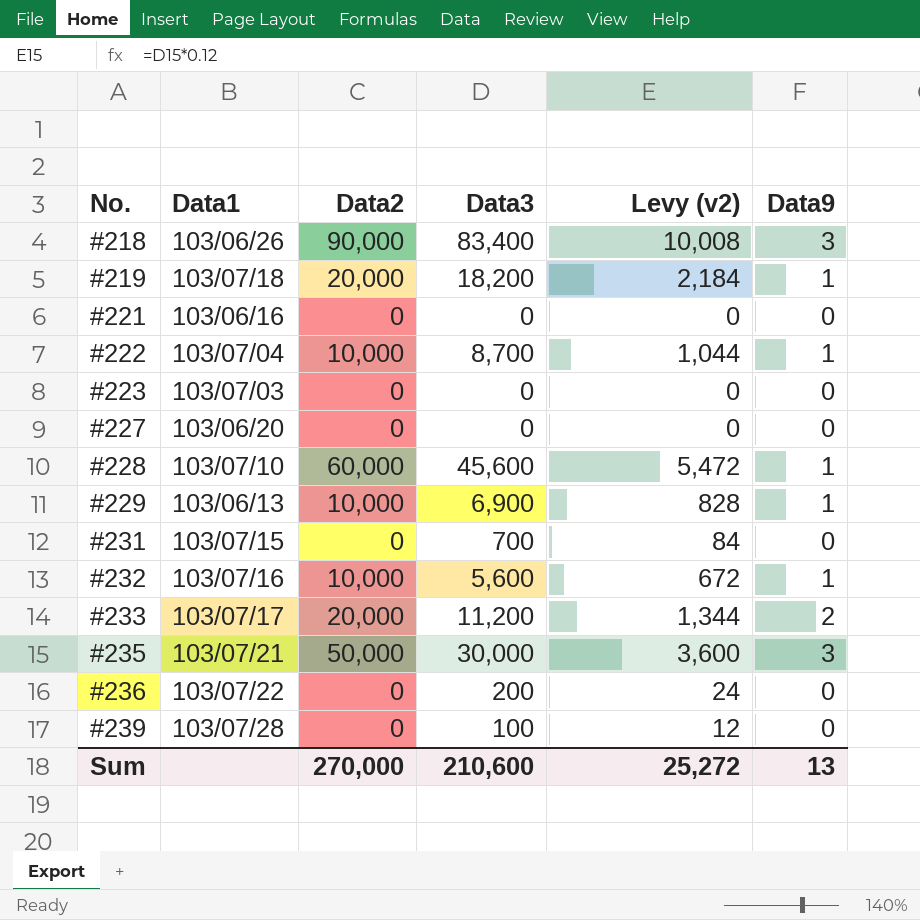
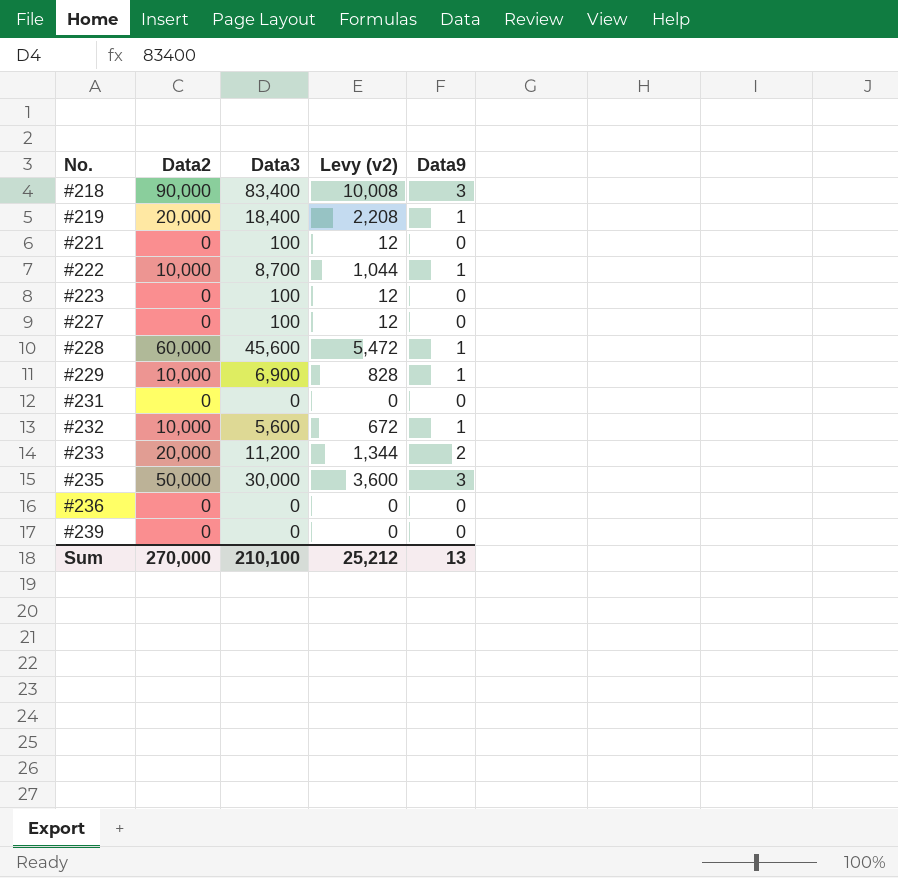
column Data1 | position: 2 -> none
#219 | Data3: 18,200 -> 18,400
#219 | Levy (v2): 2,184 -> 2,208
#221 | Data3: 0 -> 100
#221 | Levy (v2): 0 -> 12
#223 | Data3: 0 -> 100
#223 | Levy (v2): 0 -> 12
#227 | Data3: 0 -> 100
#227 | Levy (v2): 0 -> 12
#231 | Data3: 700 -> 0
#231 | Levy (v2): 84 -> 0
#236 | Data3: 200 -> 0
#236 | Levy (v2): 24 -> 0
#239 | Data3: 100 -> 0
#239 | Levy (v2): 12 -> 0
Sum | Data3: 210,600 -> 210,100
Sum | Levy (v2): 25,272 -> 25,212

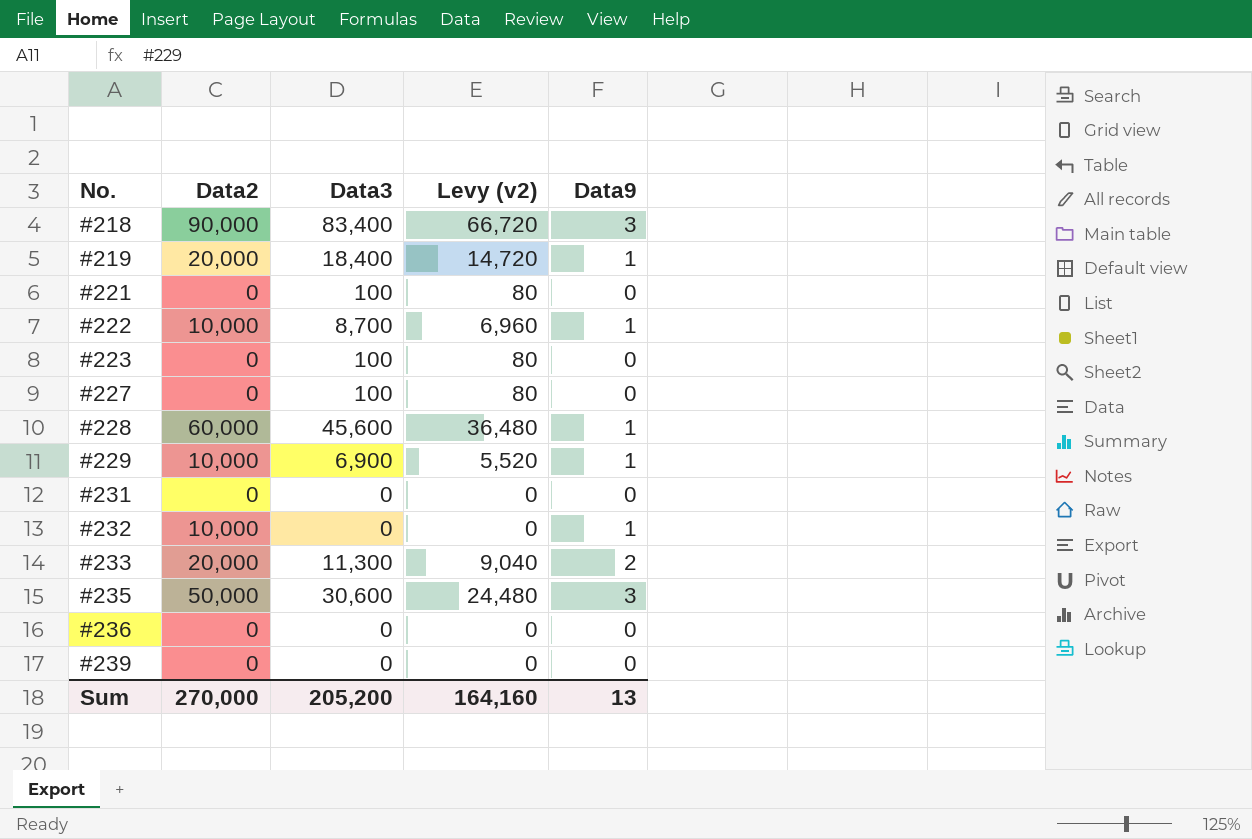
column Levy (v2) | formula: [Data3] * 0.12 -> [Data3] * 0.8
#232 | Data3: 5,600 -> 0
#233 | Data3: 11,200 -> 11,300
#235 | Data3: 30,000 -> 30,600
Sum | Data3: 210,100 -> 205,200
Sum | Levy (v2): 25,212 -> 164,160

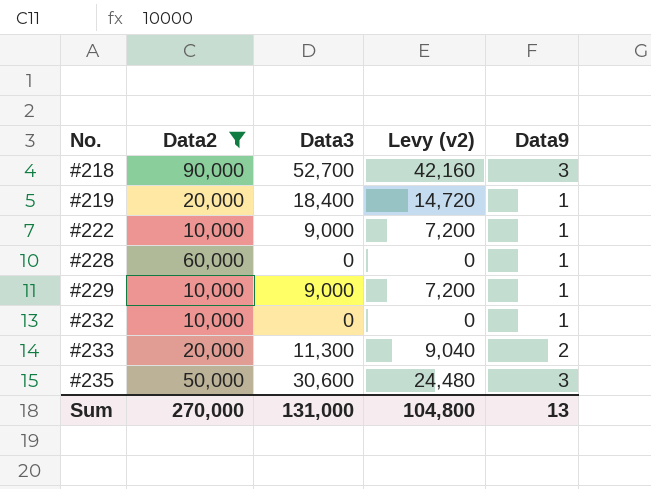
filter: none -> Data2 != 0
#218 | Data3: 83,400 -> 52,700
#218 | Levy (v2): 66,720 -> 42,160
#222 | Data3: 8,700 -> 9,000
#222 | Levy (v2): 6,960 -> 7,200
#228 | Data3: 45,600 -> 0
#228 | Levy (v2): 36,480 -> 0
#229 | Data3: 6,900 -> 9,000
#229 | Levy (v2): 5,520 -> 7,200
Sum | Data3: 205,200 -> 131,000
Sum | Levy (v2): 164,160 -> 104,800

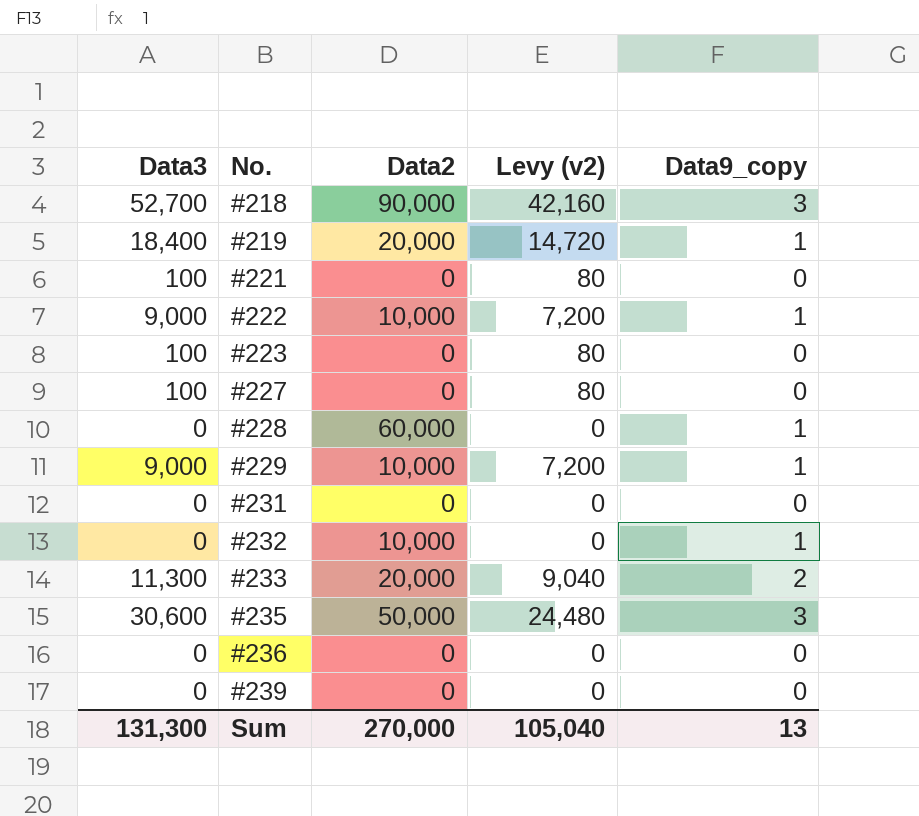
filter: Data2 != 0 -> none
column Data3 | position: 3 -> 1
column name: Data9 -> Data9_copy
Sum | Data3: 131,000 -> 131,300
Sum | Levy (v2): 104,800 -> 105,040

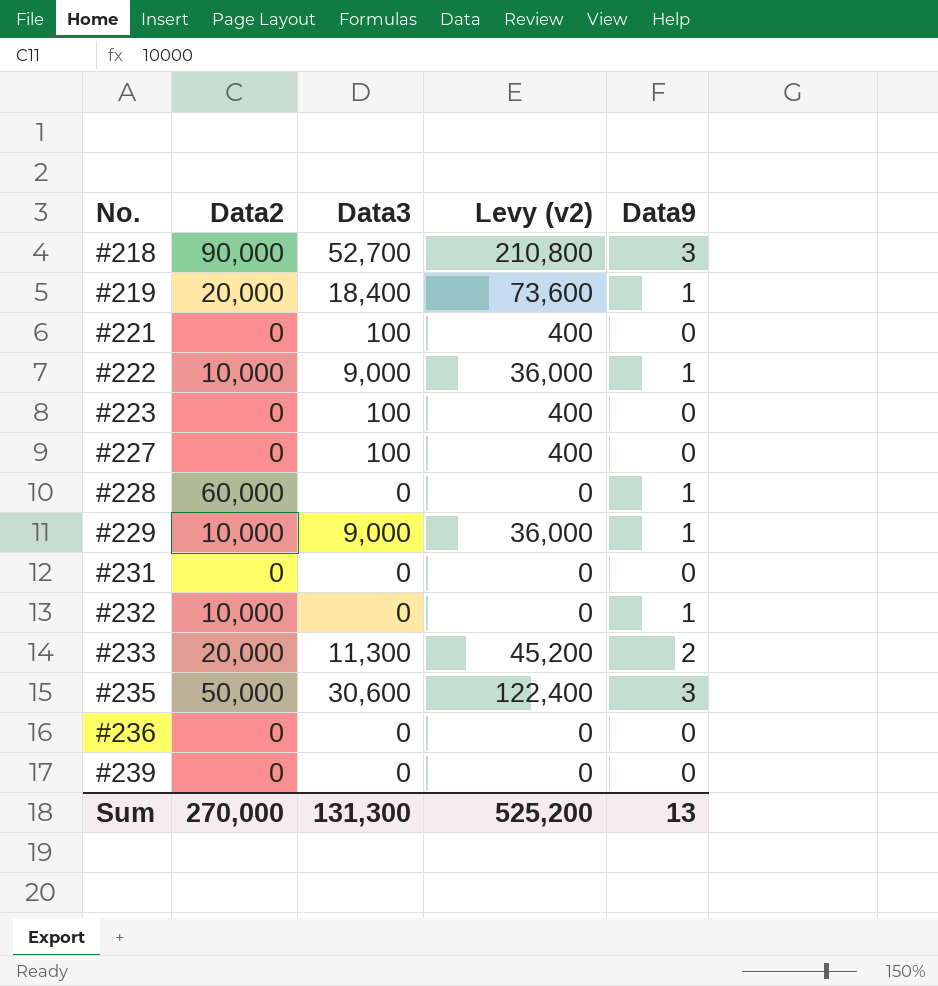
column Data3 | position: 1 -> 3
column Levy (v2) | formula: [Data3] * 0.8 -> [Data3] * 4
column name: Data9_copy -> Data9
Sum | Levy (v2): 105,040 -> 525,200

